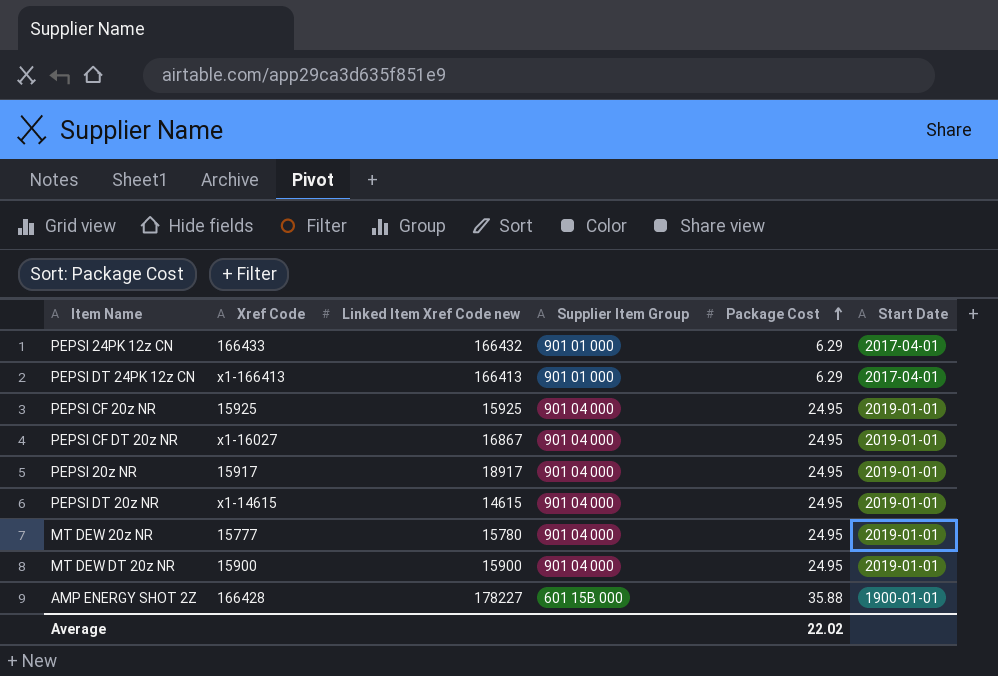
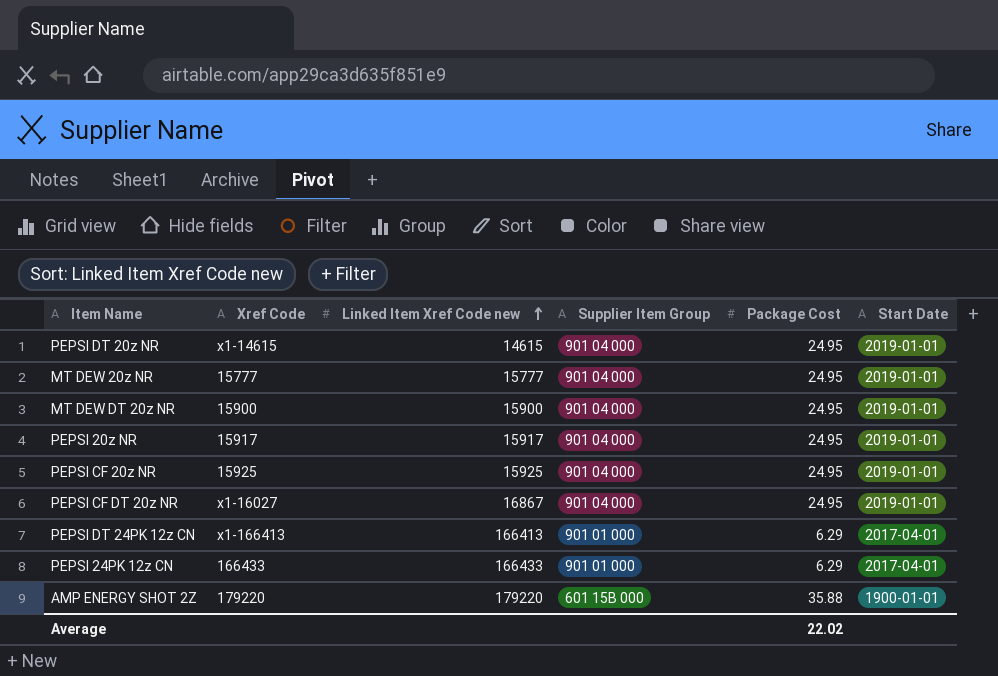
row order: Package Cost ascending -> Linked Item Xref Code new ascending
MT DEW 20z NR | Linked Item Xref Code new: 15780 -> 15777
PEPSI 20z NR | Linked Item Xref Code new: 18917 -> 15917
PEPSI 24PK 12z CN | Linked Item Xref Code new: 166432 -> 166433
AMP ENERGY SHOT 2Z | Xref Code: 166428 -> 179220
AMP ENERGY SHOT 2Z | Linked Item Xref Code new: 178227 -> 179220

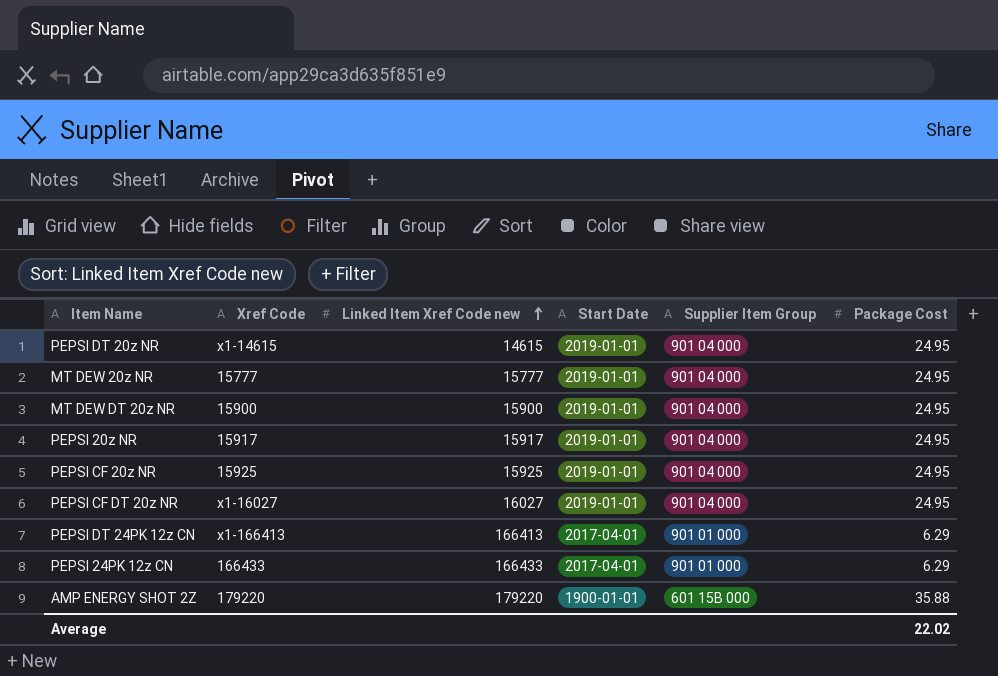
column Start Date | position: 6 -> 4
PEPSI CF DT 20z NR | Linked Item Xref Code new: 16867 -> 16027

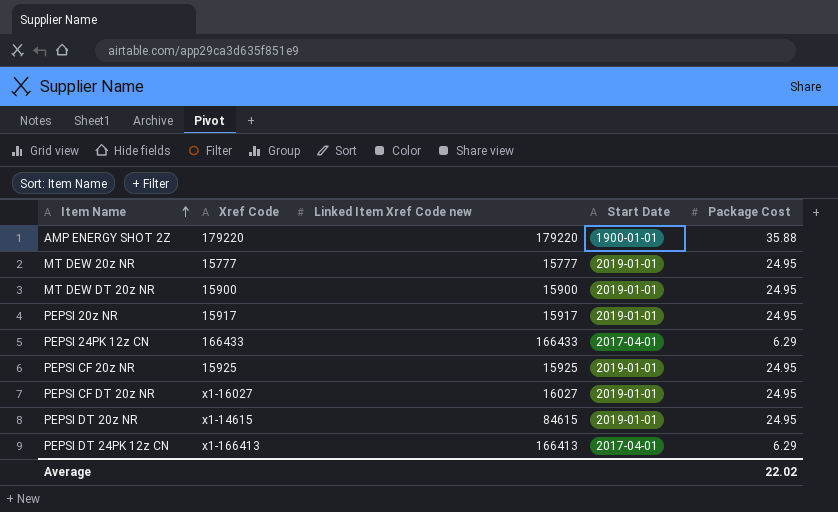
row order: Linked Item Xref Code new ascending -> Item Name ascending
column Supplier Item Group | position: 5 -> none
PEPSI DT 20z NR | Linked Item Xref Code new: 14615 -> 84615

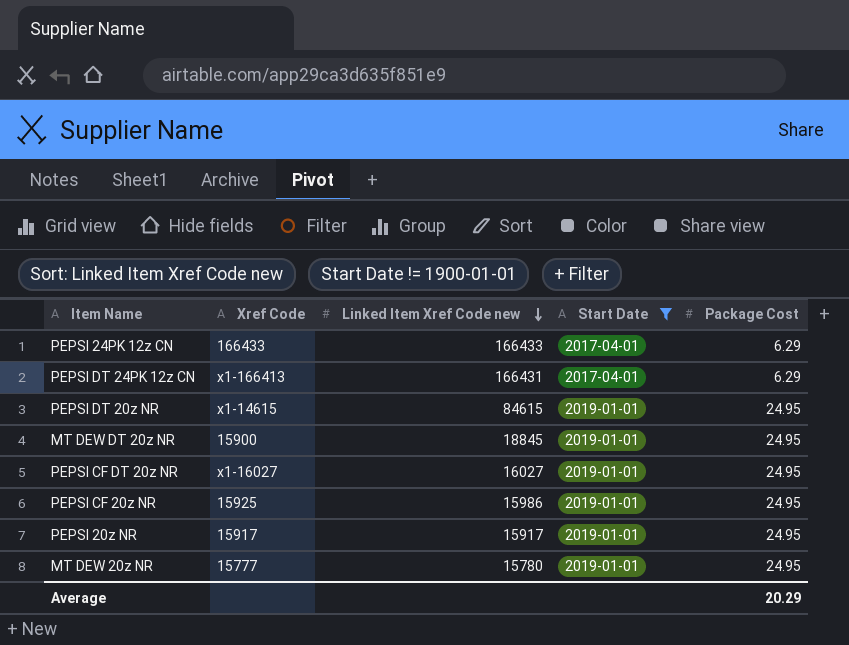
filter: none -> Start Date != 1900-01-01
row order: Item Name ascending -> Linked Item Xref Code new descending
PEPSI DT 24PK 12z CN | Linked Item Xref Code new: 166413 -> 166431
MT DEW DT 20z NR | Linked Item Xref Code new: 15900 -> 18845
PEPSI CF 20z NR | Linked Item Xref Code new: 15925 -> 15986
MT DEW 20z NR | Linked Item Xref Code new: 15777 -> 15780
Average | Package Cost: 22.02 -> 20.29

